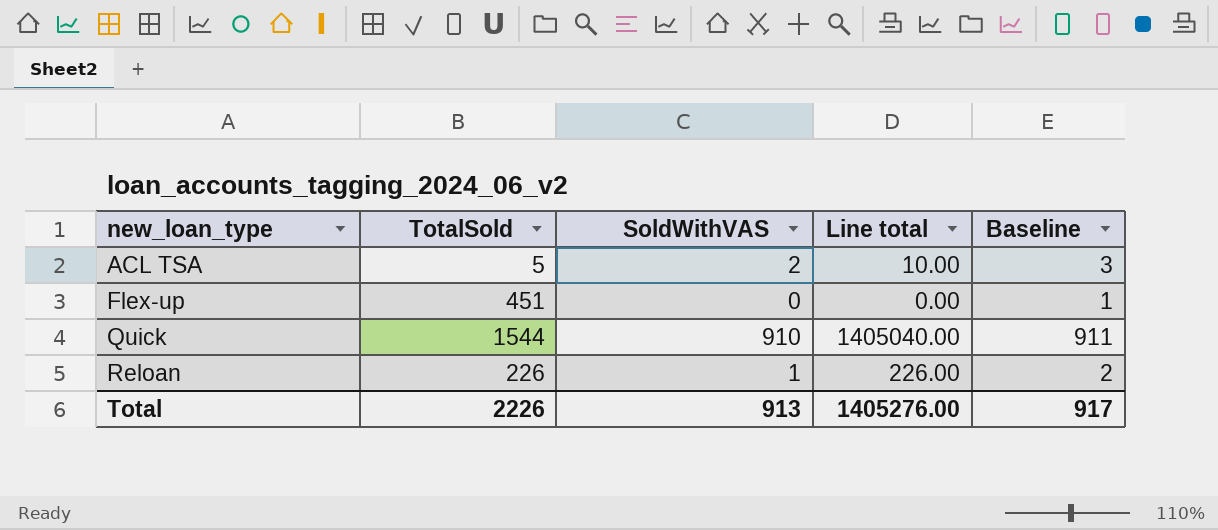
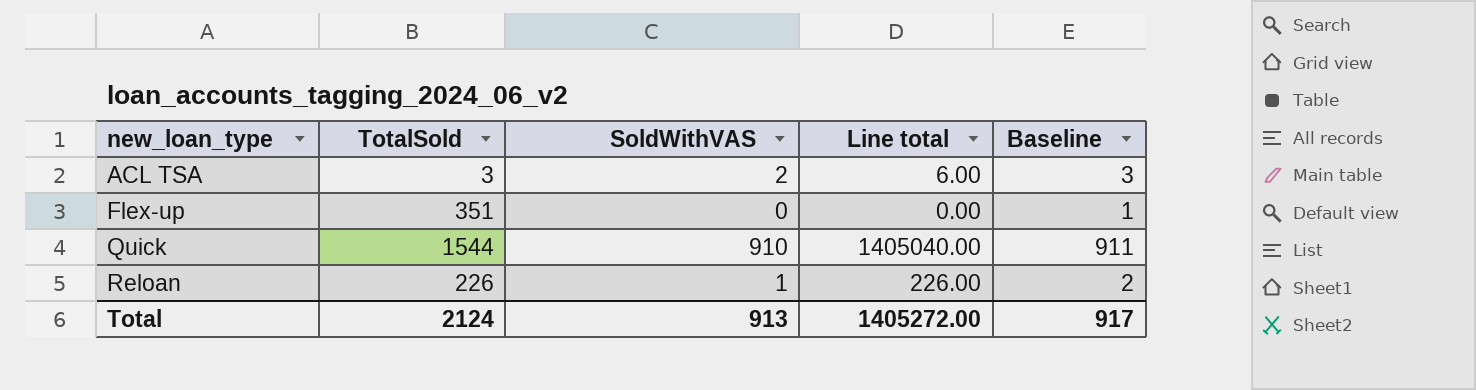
ACL TSA | TotalSold: 5 -> 3
ACL TSA | Line total: 10.00 -> 6.00
Flex-up | TotalSold: 451 -> 351
Total | TotalSold: 2226 -> 2124
Total | Line total: 1405276.00 -> 1405272.00

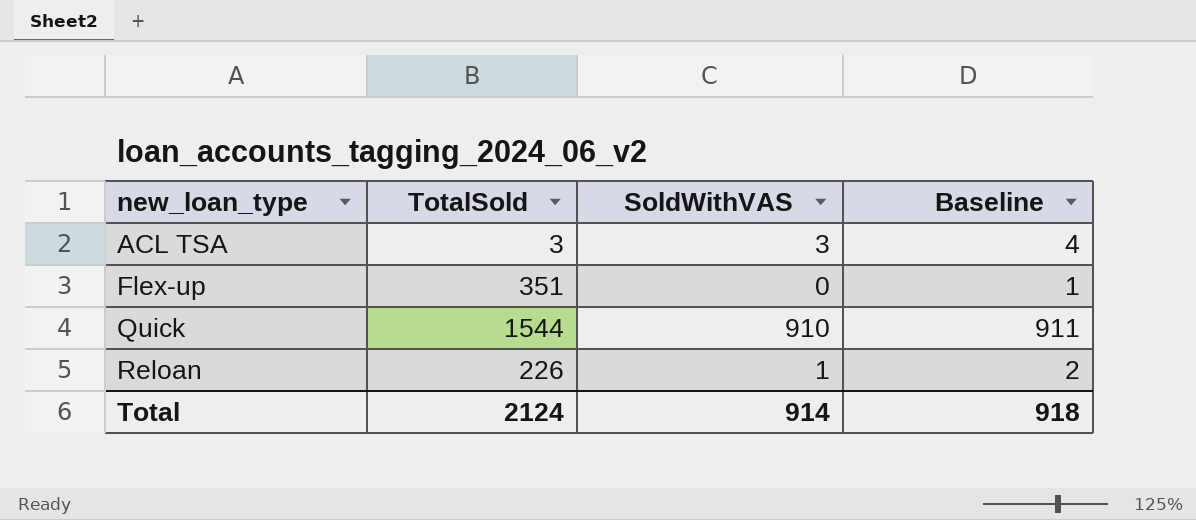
column Line total | formula: [TotalSold] * [SoldWithVAS] -> none
ACL TSA | SoldWithVAS: 2 -> 3
ACL TSA | Baseline: 3 -> 4
Total | SoldWithVAS: 913 -> 914
Total | Baseline: 917 -> 918

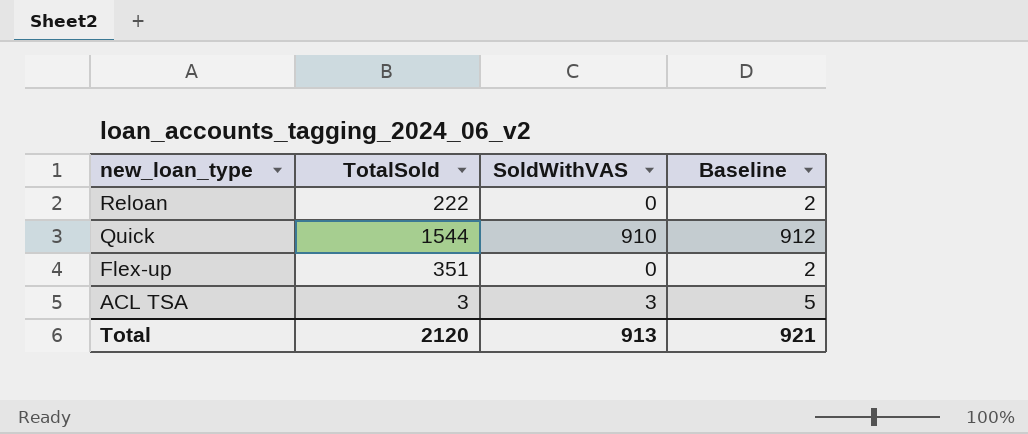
row order: new_loan_type ascending -> new_loan_type descending
column Baseline | formula: [SoldWithVAS] + 1 -> [SoldWithVAS] + 2
Reloan | TotalSold: 226 -> 222
Reloan | SoldWithVAS: 1 -> 0
Total | TotalSold: 2124 -> 2120
Total | SoldWithVAS: 914 -> 913
Total | Baseline: 918 -> 921

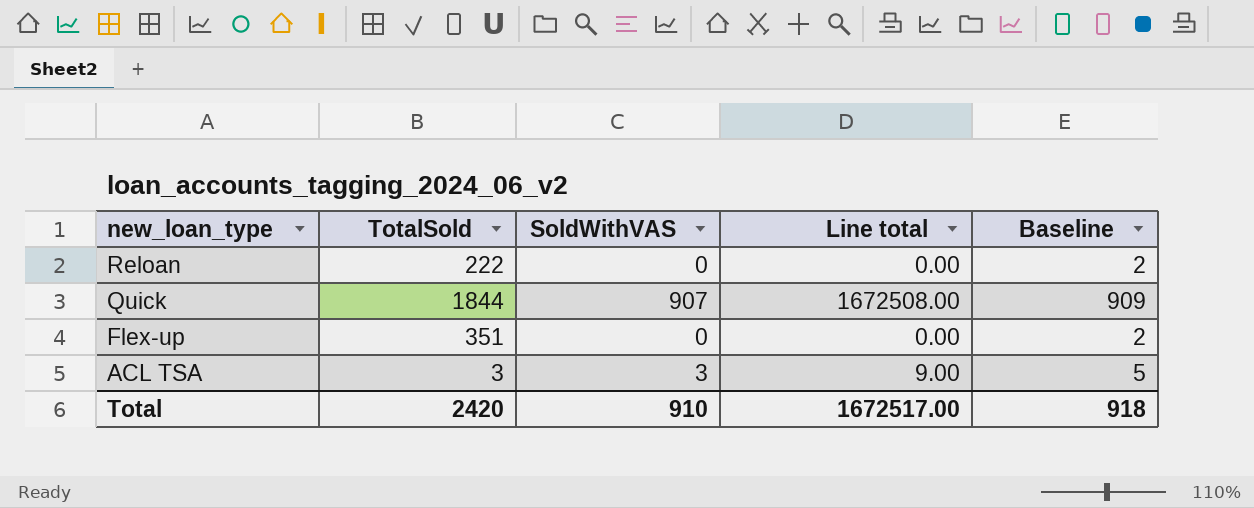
column Line total | formula: none -> [TotalSold] * [SoldWithVAS]
Quick | TotalSold: 1544 -> 1844
Quick | SoldWithVAS: 910 -> 907
Quick | Baseline: 912 -> 909
Total | TotalSold: 2120 -> 2420
Total | SoldWithVAS: 913 -> 910
Total | Baseline: 921 -> 918

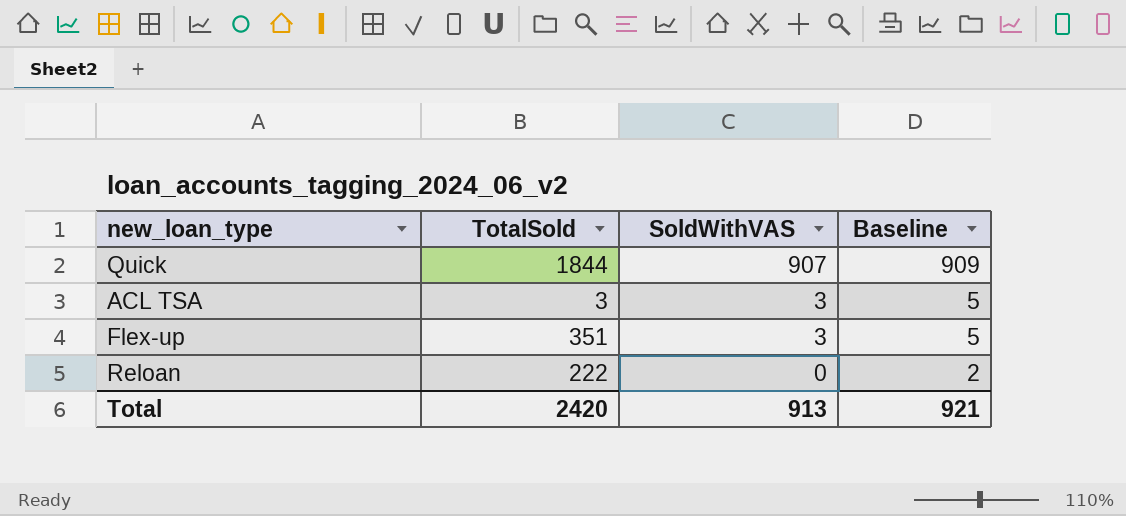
row order: new_loan_type descending -> SoldWithVAS descending
column Line total | formula: [TotalSold] * [SoldWithVAS] -> none
Flex-up | SoldWithVAS: 0 -> 3
Flex-up | Baseline: 2 -> 5
Total | SoldWithVAS: 910 -> 913
Total | Baseline: 918 -> 921

